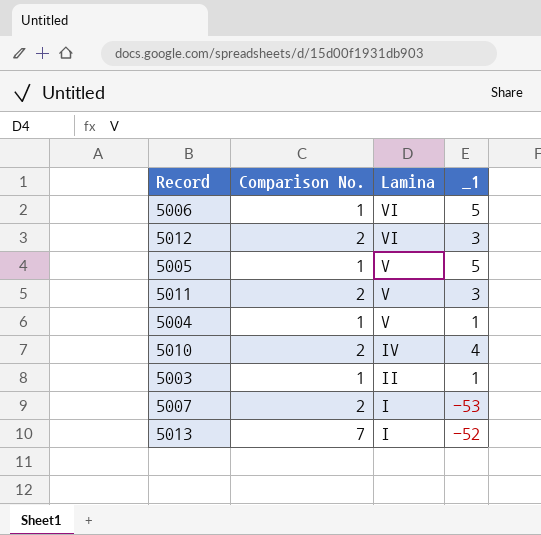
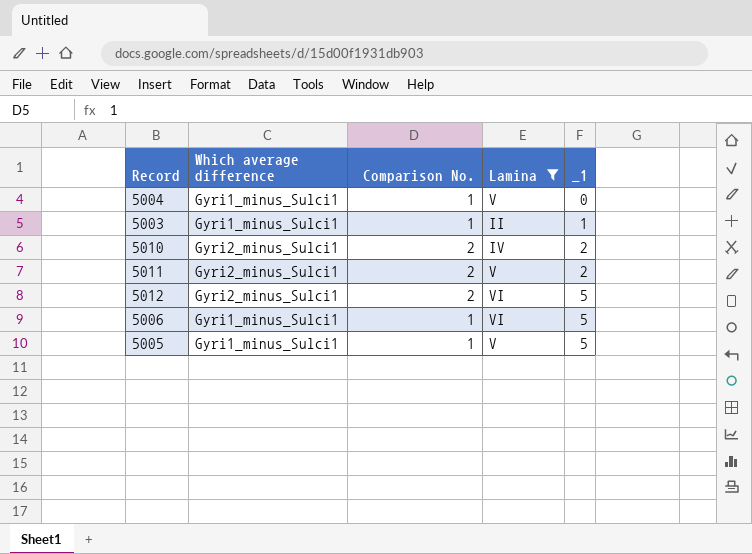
filter: none -> Lamina != I
row order: Lamina descending -> _1 ascending
column Which average difference | position: none -> 2
5004 | _1: 1 -> 0
5010 | _1: 4 -> 2
5011 | _1: 3 -> 2
5012 | _1: 3 -> 5

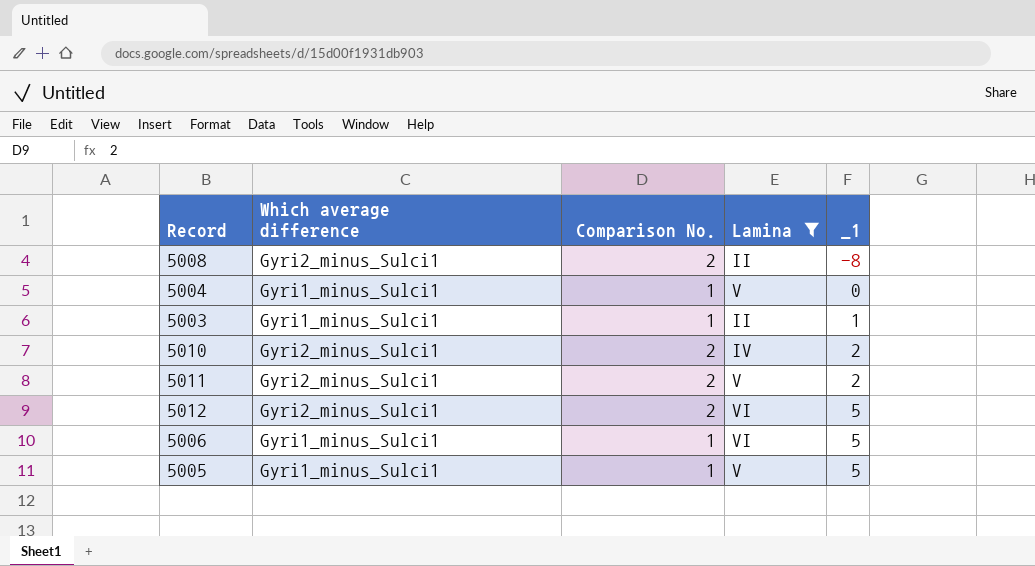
row 5008: none -> Gyri2_minus_Sulci1 | 2 | II | -8

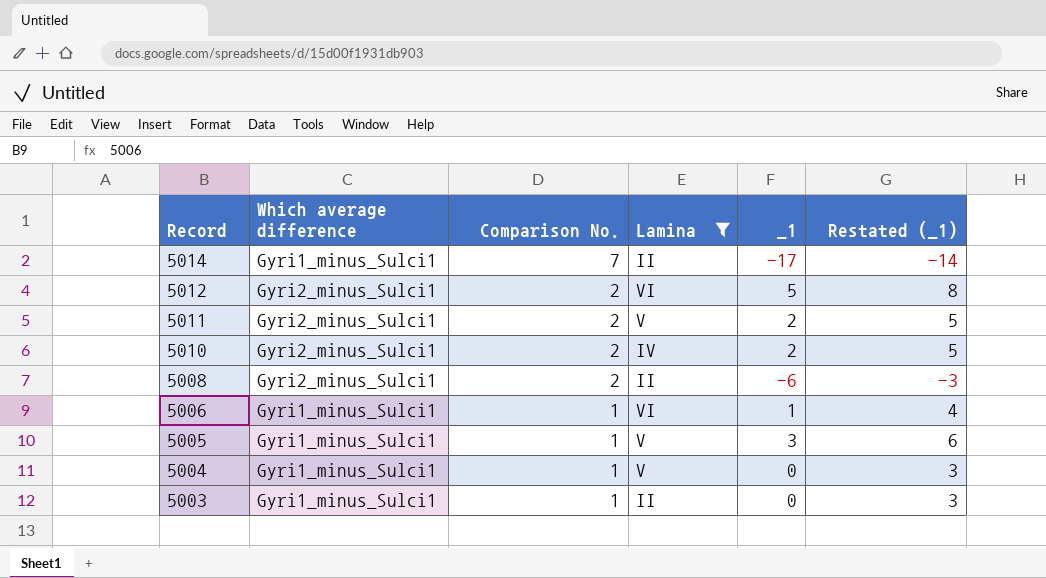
row order: _1 ascending -> Record descending
column Restated (_1) | formula: none -> [_1] + 3
row 5014: none -> Gyri1_minus_Sulci1 | 7 | II | -17 | -14
5008 | _1: -8 -> -6
5006 | _1: 5 -> 1
5005 | _1: 5 -> 3
5003 | _1: 1 -> 0

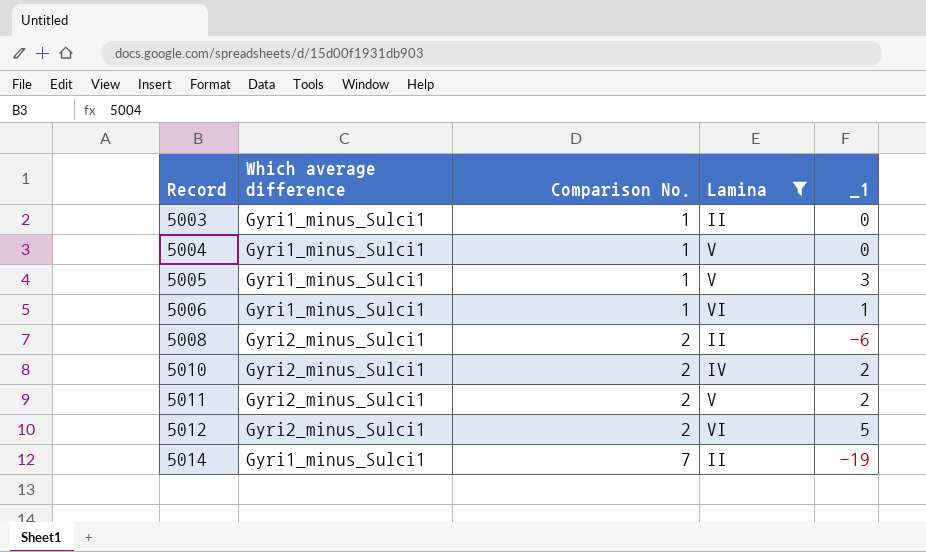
row order: Record descending -> Record ascending
column Restated (_1) | formula: [_1] + 3 -> none
5014 | _1: -17 -> -19

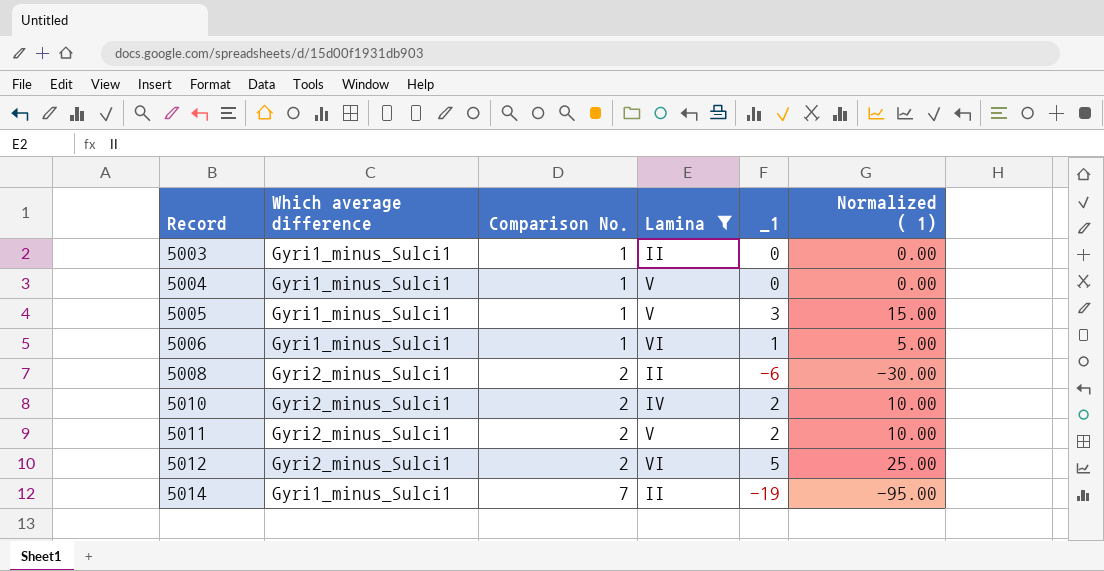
column Normalized ( 1) | formula: none -> [_1] * 5

